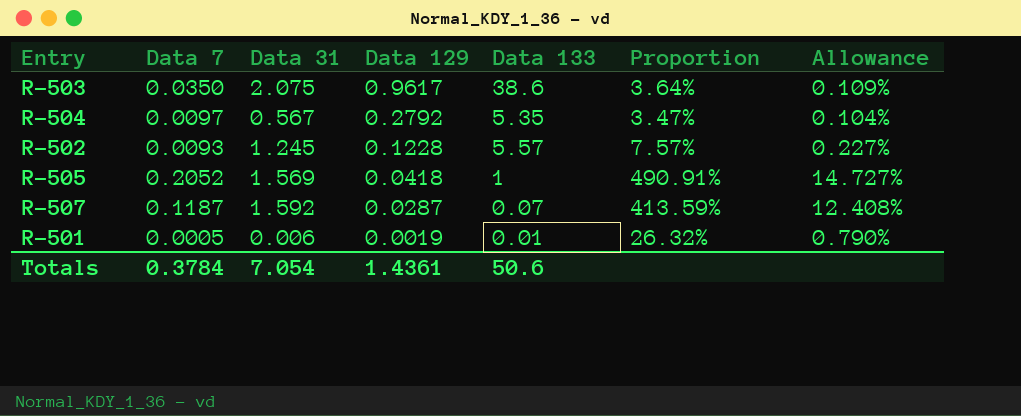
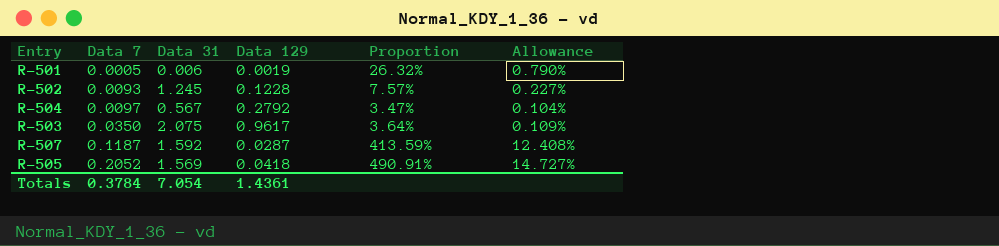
row order: Data 129 descending -> Data 7 ascending
column Data 133 | position: 5 -> none

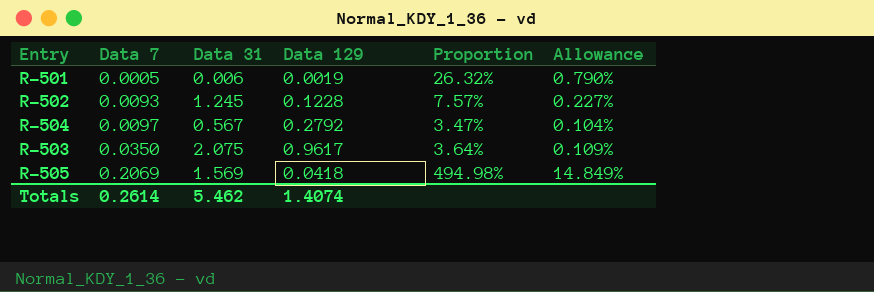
row R-507: 0.1187 | 1.592 | 0.0287 | 413.59% | 12.408% -> none
R-505 | Data 7: 0.2052 -> 0.2069
R-505 | Proportion: 490.91% -> 494.98%
R-505 | Allowance: 14.727% -> 14.849%
Totals | Data 7: 0.3784 -> 0.2614
Totals | Data 31: 7.054 -> 5.462
Totals | Data 129: 1.4361 -> 1.4074

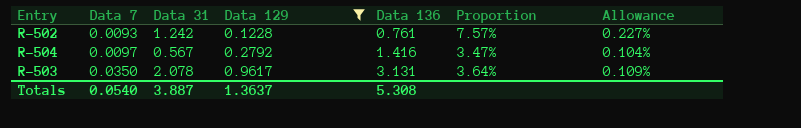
filter: none -> Data 129 >= 0.1228
column Data 136 | position: none -> 5
R-502 | Data 31: 1.245 -> 1.242
R-503 | Data 31: 2.075 -> 2.078
Totals | Data 7: 0.2614 -> 0.0540
Totals | Data 31: 5.462 -> 3.887
Totals | Data 129: 1.4074 -> 1.3637

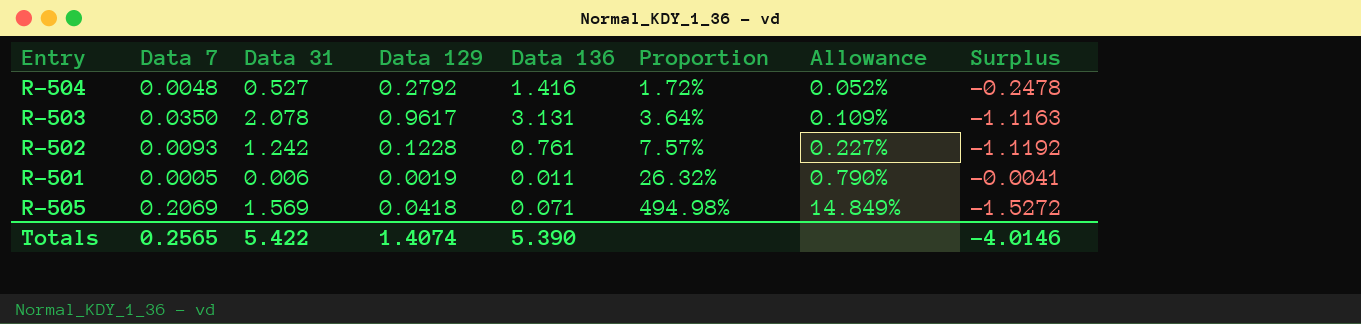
filter: Data 129 >= 0.1228 -> none
row order: Data 7 ascending -> Proportion ascending
column Surplus | formula: none -> [Data 129] - [Data 31]
R-504 | Data 7: 0.0097 -> 0.0048
R-504 | Data 31: 0.567 -> 0.527
R-504 | Proportion: 3.47% -> 1.72%
R-504 | Allowance: 0.104% -> 0.052%
Totals | Data 7: 0.0540 -> 0.2565
Totals | Data 31: 3.887 -> 5.422
Totals | Data 129: 1.3637 -> 1.4074
Totals | Data 136: 5.308 -> 5.390

